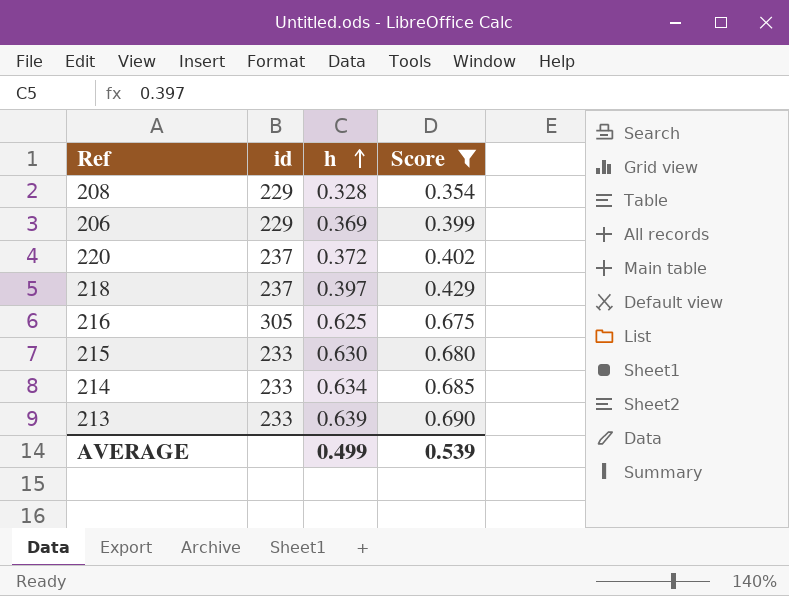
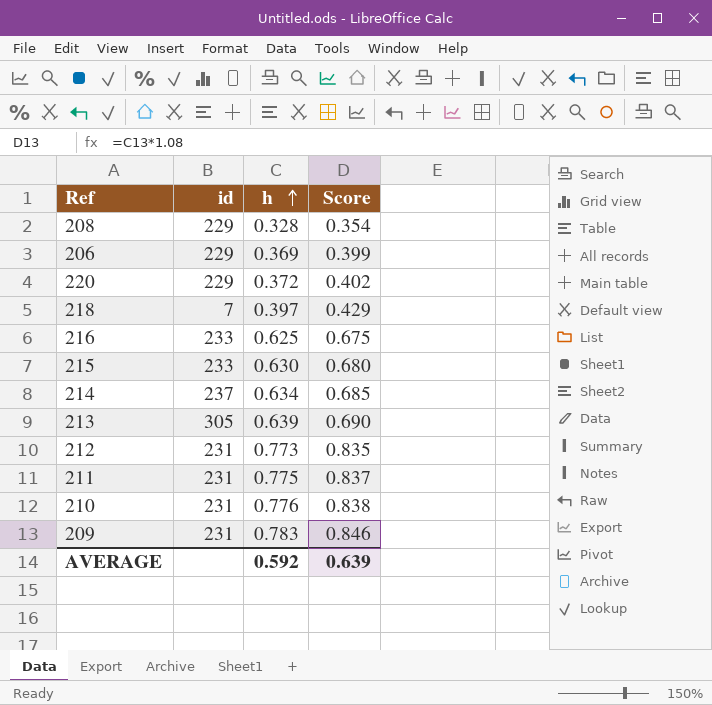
filter: Score <= 0.690 -> none
220 | id: 237 -> 229
218 | id: 237 -> 7
216 | id: 305 -> 233
214 | id: 233 -> 237
213 | id: 233 -> 305
AVERAGE | h: 0.499 -> 0.592
AVERAGE | Score: 0.539 -> 0.639

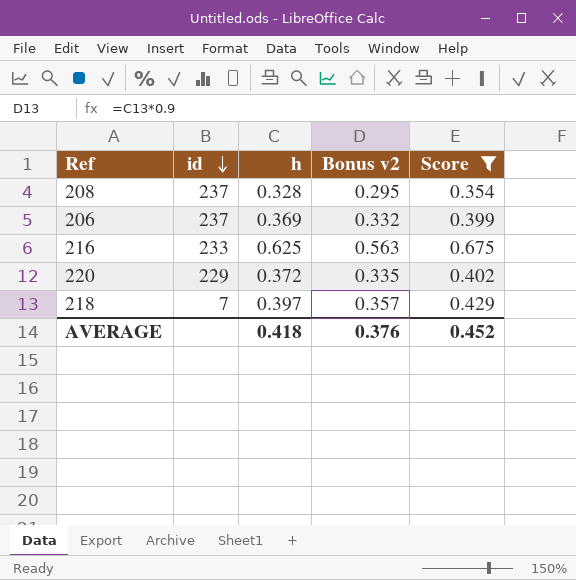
filter: none -> Score <= 0.675
row order: h ascending -> id descending
column Bonus v2 | formula: none -> [h] * 0.9
208 | id: 229 -> 237
206 | id: 229 -> 237
AVERAGE | h: 0.592 -> 0.418
AVERAGE | Score: 0.639 -> 0.452

